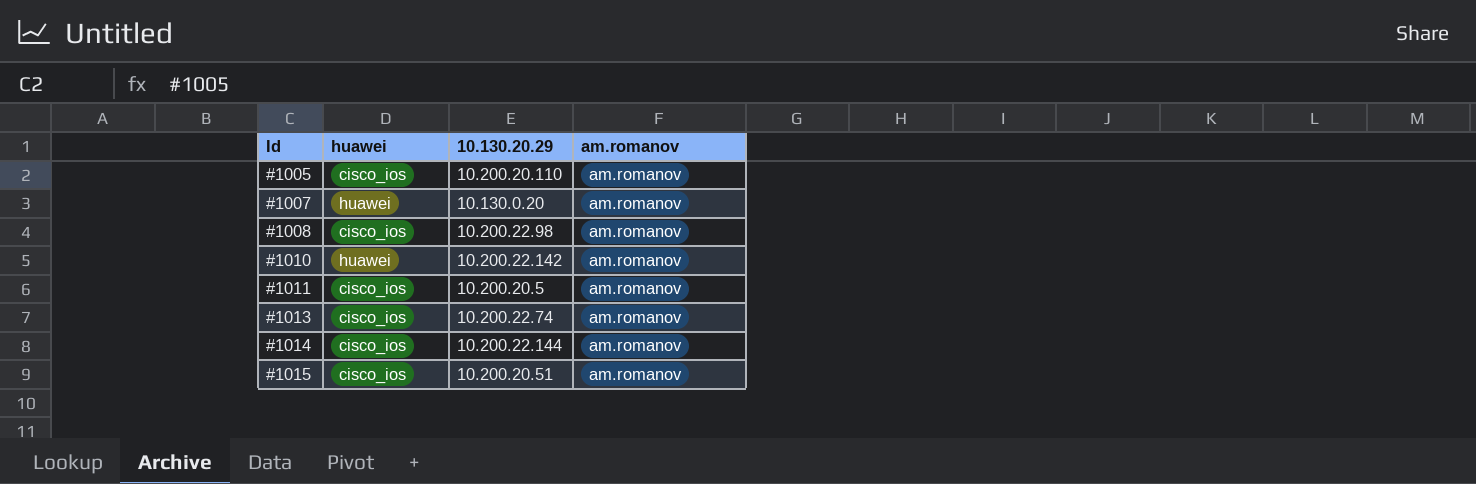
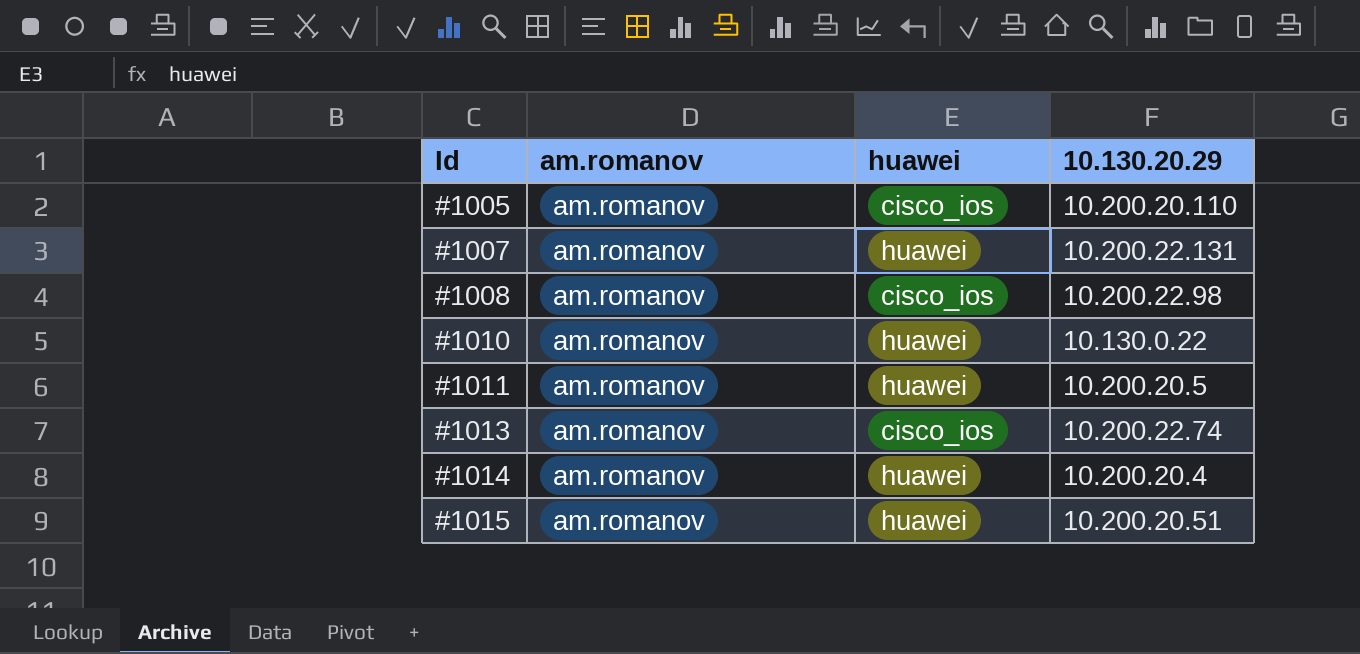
column am.romanov | position: 4 -> 2
#1007 | 10.130.20.29: 10.130.0.20 -> 10.200.22.131
#1010 | 10.130.20.29: 10.200.22.142 -> 10.130.0.22
#1011 | huawei: cisco_ios -> huawei
#1014 | huawei: cisco_ios -> huawei
#1014 | 10.130.20.29: 10.200.22.144 -> 10.200.20.4
#1015 | huawei: cisco_ios -> huawei

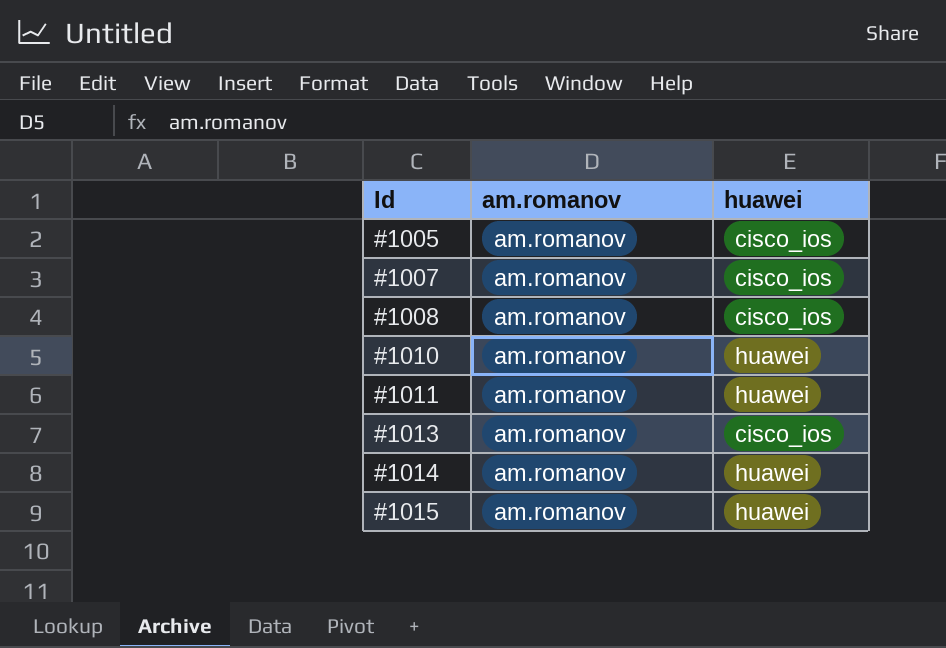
column 10.130.20.29 | position: 4 -> none
#1007 | huawei: huawei -> cisco_ios

